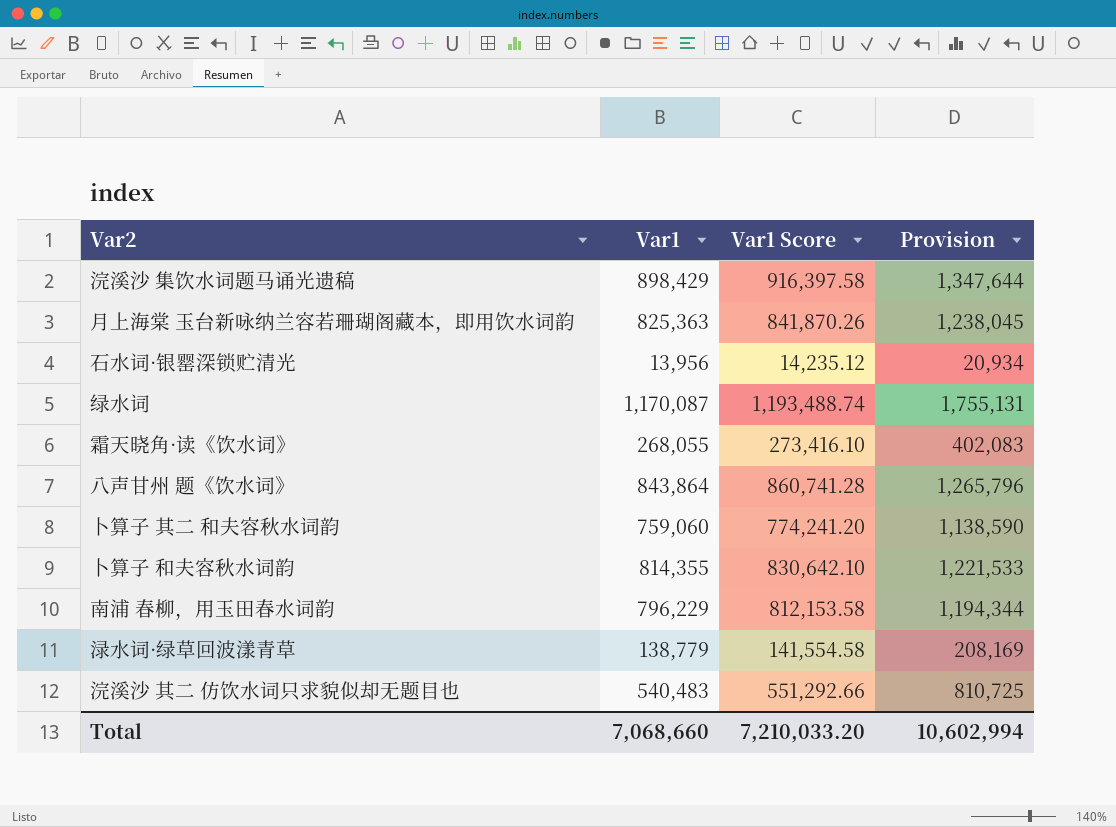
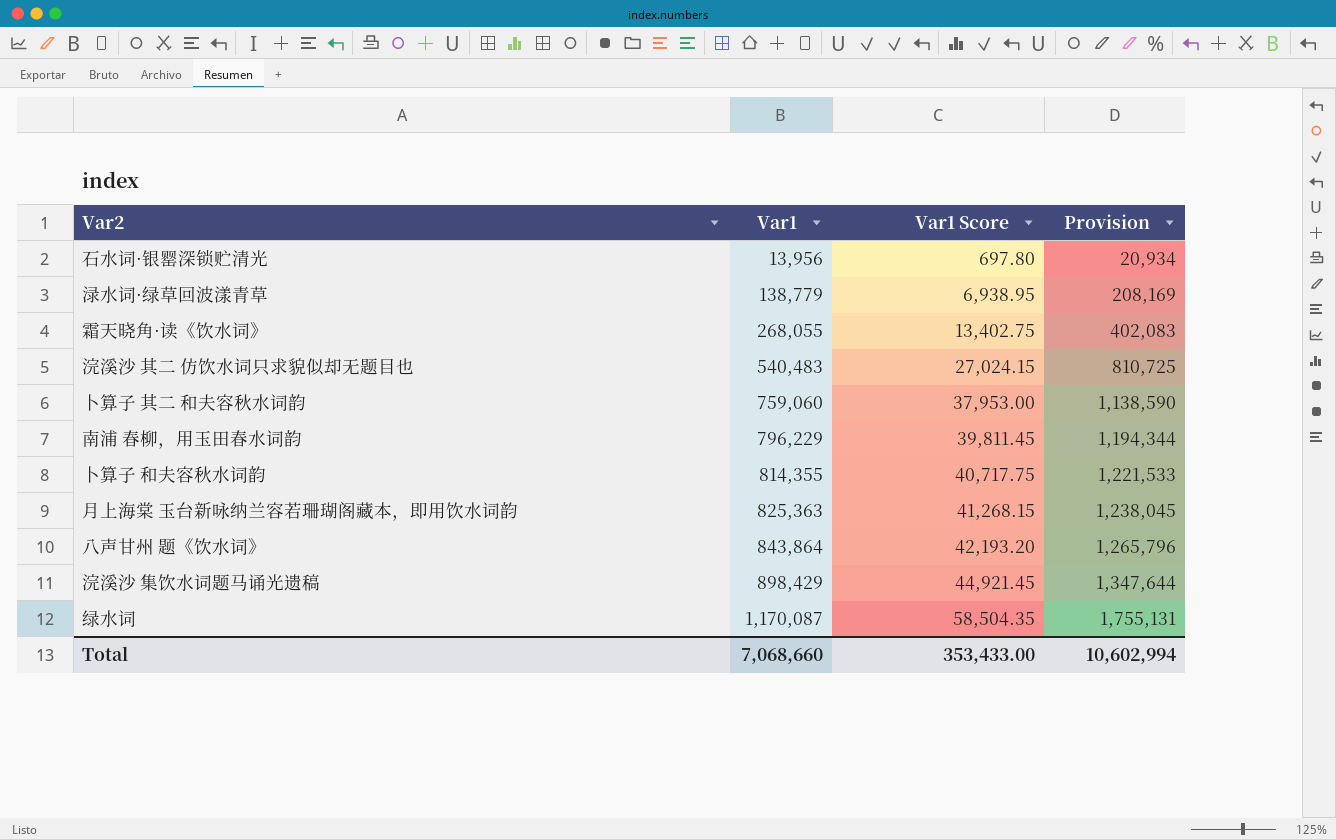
row order: none -> Var1 ascending
column Var1 Score | formula: [Var1] * 1.02 -> [Var1] * 0.05
Total | Var1 Score: 7,210,033.20 -> 353,433.00

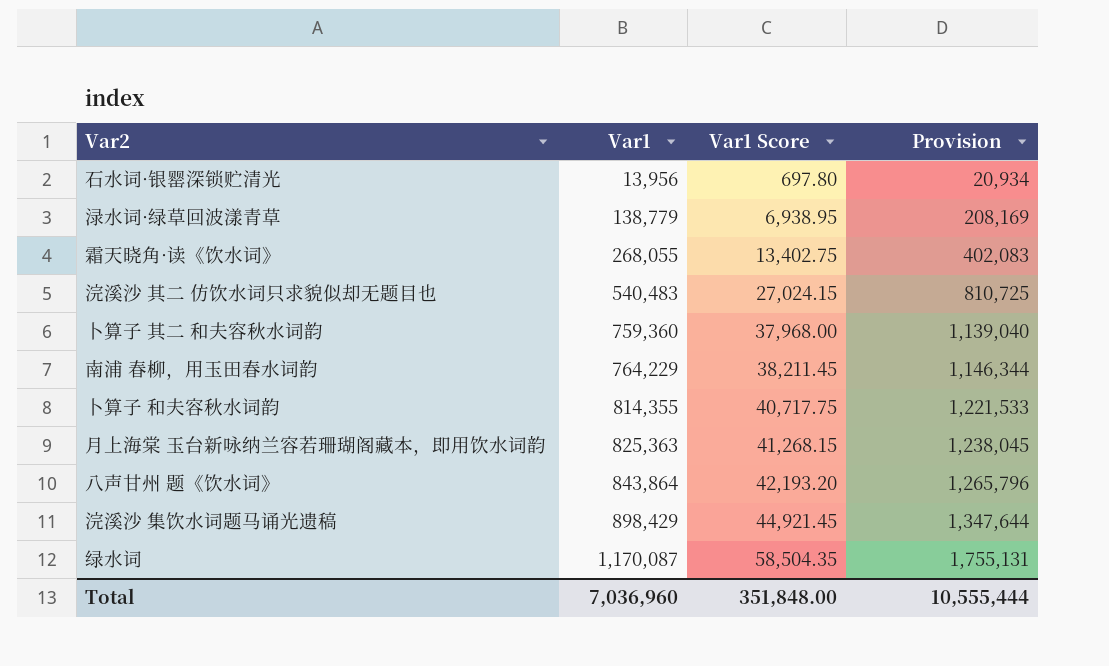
卜算子 其二 和夫容秋水词韵 | Var1: 759,060 -> 759,360
卜算子 其二 和夫容秋水词韵 | Var1 Score: 37,953.00 -> 37,968.00
卜算子 其二 和夫容秋水词韵 | Provision: 1,138,590 -> 1,139,040
南浦 春柳，用玉田春水词韵 | Var1: 796,229 -> 764,229
南浦 春柳，用玉田春水词韵 | Var1 Score: 39,811.45 -> 38,211.45
南浦 春柳，用玉田春水词韵 | Provision: 1,194,344 -> 1,146,344
Total | Var1: 7,068,660 -> 7,036,960
Total | Var1 Score: 353,433.00 -> 351,848.00
Total | Provision: 10,602,994 -> 10,555,444

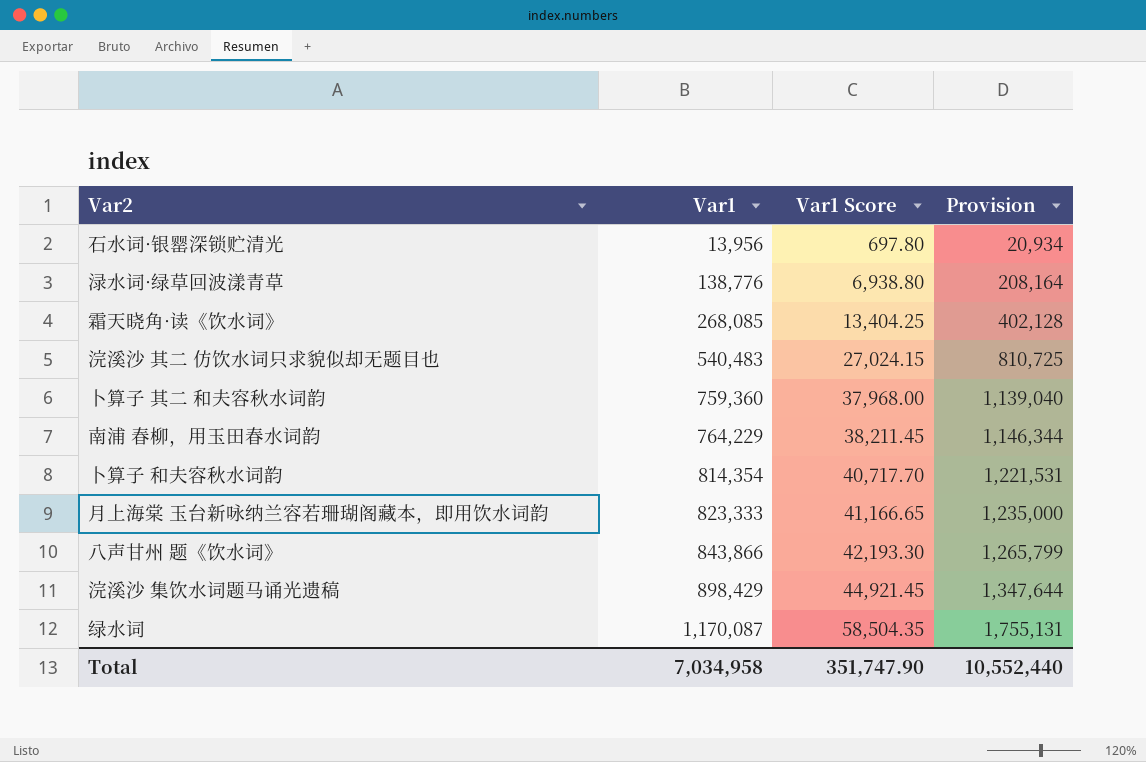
渌水词·绿草回波漾青草 | Var1: 138,779 -> 138,776
渌水词·绿草回波漾青草 | Var1 Score: 6,938.95 -> 6,938.80
渌水词·绿草回波漾青草 | Provision: 208,169 -> 208,164
霜天晓角·读《饮水词》 | Var1: 268,055 -> 268,085
霜天晓角·读《饮水词》 | Var1 Score: 13,402.75 -> 13,404.25
霜天晓角·读《饮水词》 | Provision: 402,083 -> 402,128
卜算子 和夫容秋水词韵 | Var1: 814,355 -> 814,354
卜算子 和夫容秋水词韵 | Var1 Score: 40,717.75 -> 40,717.70
卜算子 和夫容秋水词韵 | Provision: 1,221,533 -> 1,221,531
月上海棠 玉台新咏纳兰容若珊瑚阁藏本，即用饮水词韵 | Var1: 825,363 -> 823,333
月上海棠 玉台新咏纳兰容若珊瑚阁藏本，即用饮水词韵 | Var1 Score: 41,268.15 -> 41,166.65
月上海棠 玉台新咏纳兰容若珊瑚阁藏本，即用饮水词韵 | Provision: 1,238,045 -> 1,235,000
八声甘州 题《饮水词》 | Var1: 843,864 -> 843,866
八声甘州 题《饮水词》 | Var1 Score: 42,193.20 -> 42,193.30
八声甘州 题《饮水词》 | Provision: 1,265,796 -> 1,265,799
Total | Var1: 7,036,960 -> 7,034,958
Total | Var1 Score: 351,848.00 -> 351,747.90
Total | Provision: 10,555,444 -> 10,552,440

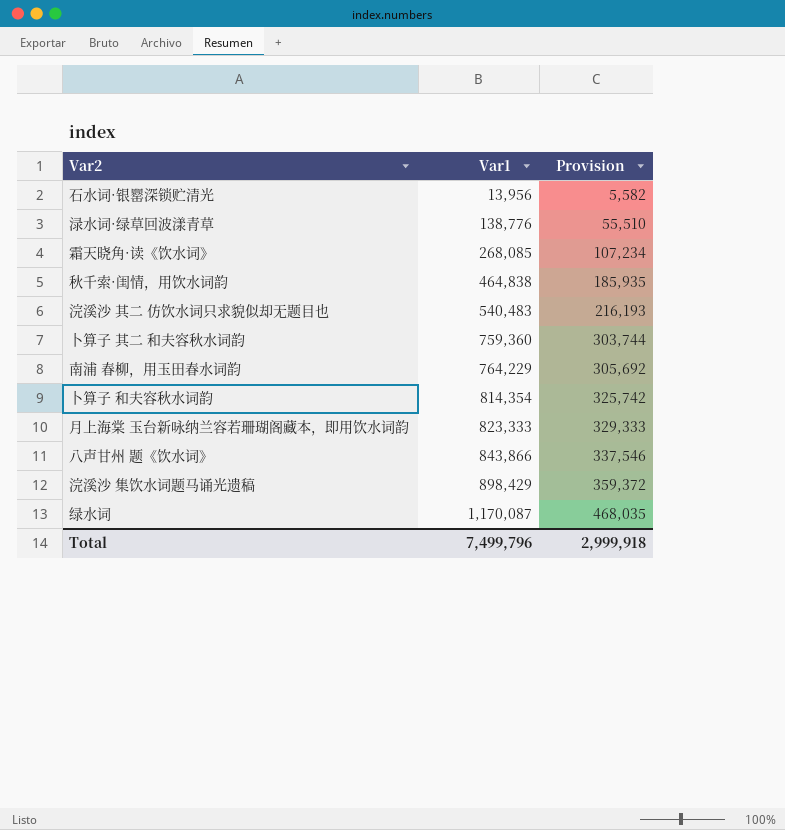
column Var1 Score | formula: [Var1] * 0.05 -> none
column Provision | formula: [Var1] * 1.5 -> [Var1] * 0.4
row 秋千索·闺情，用饮水词韵: none -> 464,838 | 185,935
Total | Var1: 7,034,958 -> 7,499,796
Total | Provision: 10,552,440 -> 2,999,918

